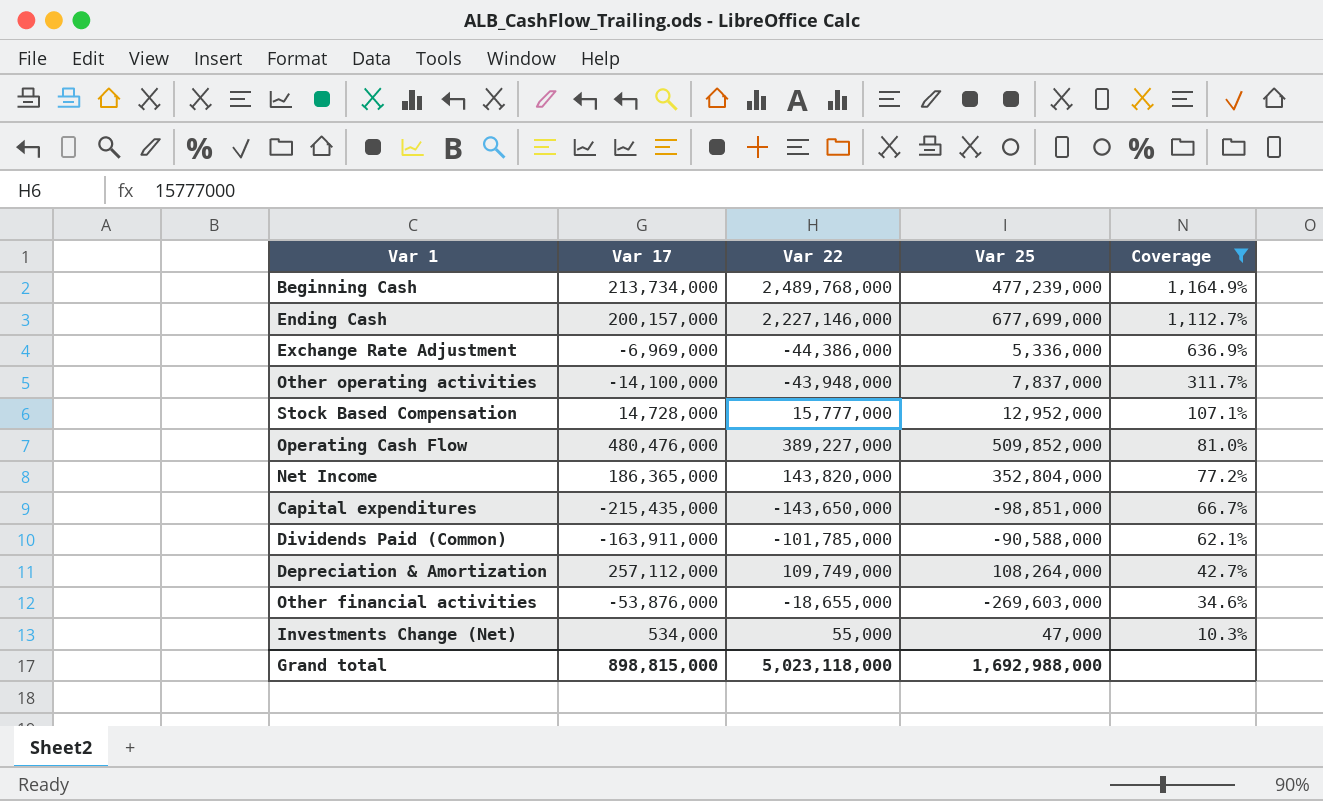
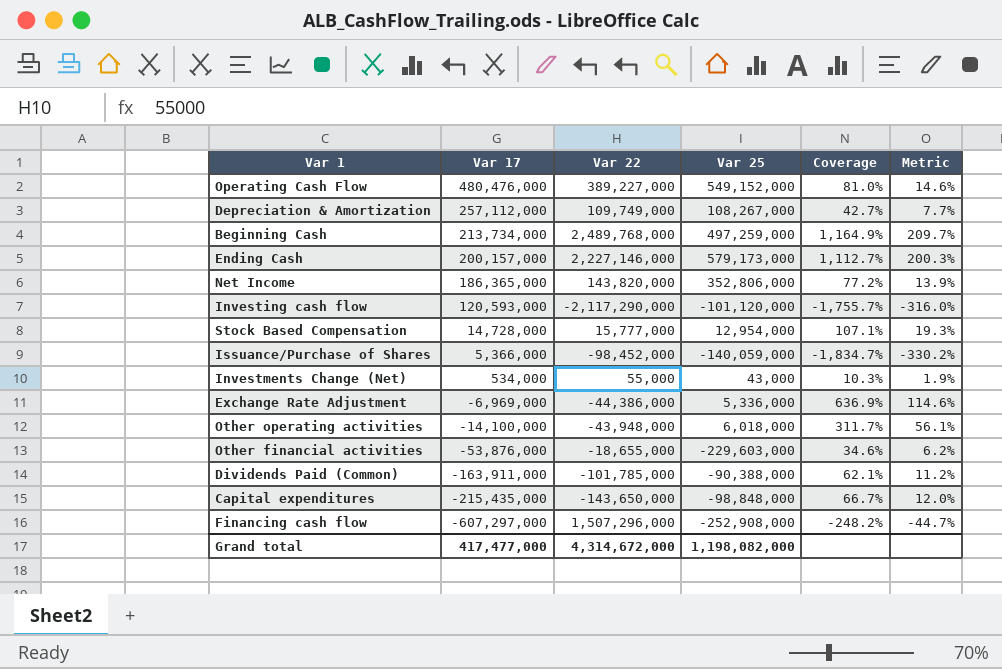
filter: Coverage >= 10.3% -> none
row order: Coverage descending -> Var 17 descending
column Metric | formula: none -> [Coverage] * 0.18
Operating Cash Flow | Var 25: 509,852,000 -> 549,152,000
Depreciation & Amortization | Var 25: 108,264,000 -> 108,267,000
Beginning Cash | Var 25: 477,239,000 -> 497,259,000
Ending Cash | Var 25: 677,699,000 -> 579,173,000
Net Income | Var 25: 352,804,000 -> 352,806,000
Stock Based Compensation | Var 25: 12,952,000 -> 12,954,000
Investments Change (Net) | Var 25: 47,000 -> 43,000
Other operating activities | Var 25: 7,837,000 -> 6,018,000
Other financial activities | Var 25: -269,603,000 -> -229,603,000
Dividends Paid (Common) | Var 25: -90,588,000 -> -90,388,000
Capital expenditures | Var 25: -98,851,000 -> -98,848,000
Grand total | Var 17: 898,815,000 -> 417,477,000
Grand total | Var 22: 5,023,118,000 -> 4,314,672,000
Grand total | Var 25: 1,692,988,000 -> 1,198,082,000

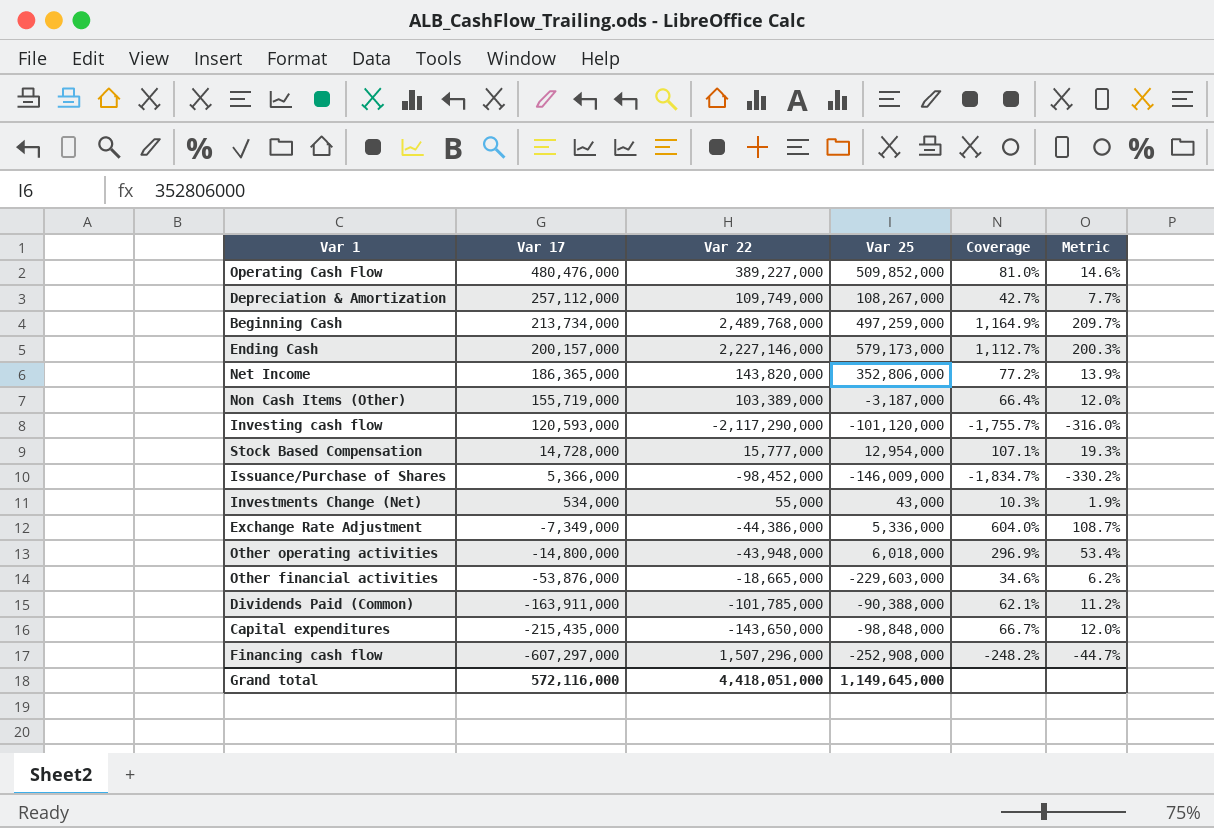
Operating Cash Flow | Var 25: 549,152,000 -> 509,852,000
row Non Cash Items (Other): none -> 155,719,000 | 103,389,000 | -3,187,000 | 66.4% | 12.0%
Issuance/Purchase of Shares | Var 25: -140,059,000 -> -146,009,000
Exchange Rate Adjustment | Var 17: -6,969,000 -> -7,349,000
Exchange Rate Adjustment | Coverage: 636.9% -> 604.0%
Exchange Rate Adjustment | Metric: 114.6% -> 108.7%
Other operating activities | Var 17: -14,100,000 -> -14,800,000
Other operating activities | Coverage: 311.7% -> 296.9%
Other operating activities | Metric: 56.1% -> 53.4%
Other financial activities | Var 22: -18,655,000 -> -18,665,000
Grand total | Var 17: 417,477,000 -> 572,116,000
Grand total | Var 22: 4,314,672,000 -> 4,418,051,000
Grand total | Var 25: 1,198,082,000 -> 1,149,645,000

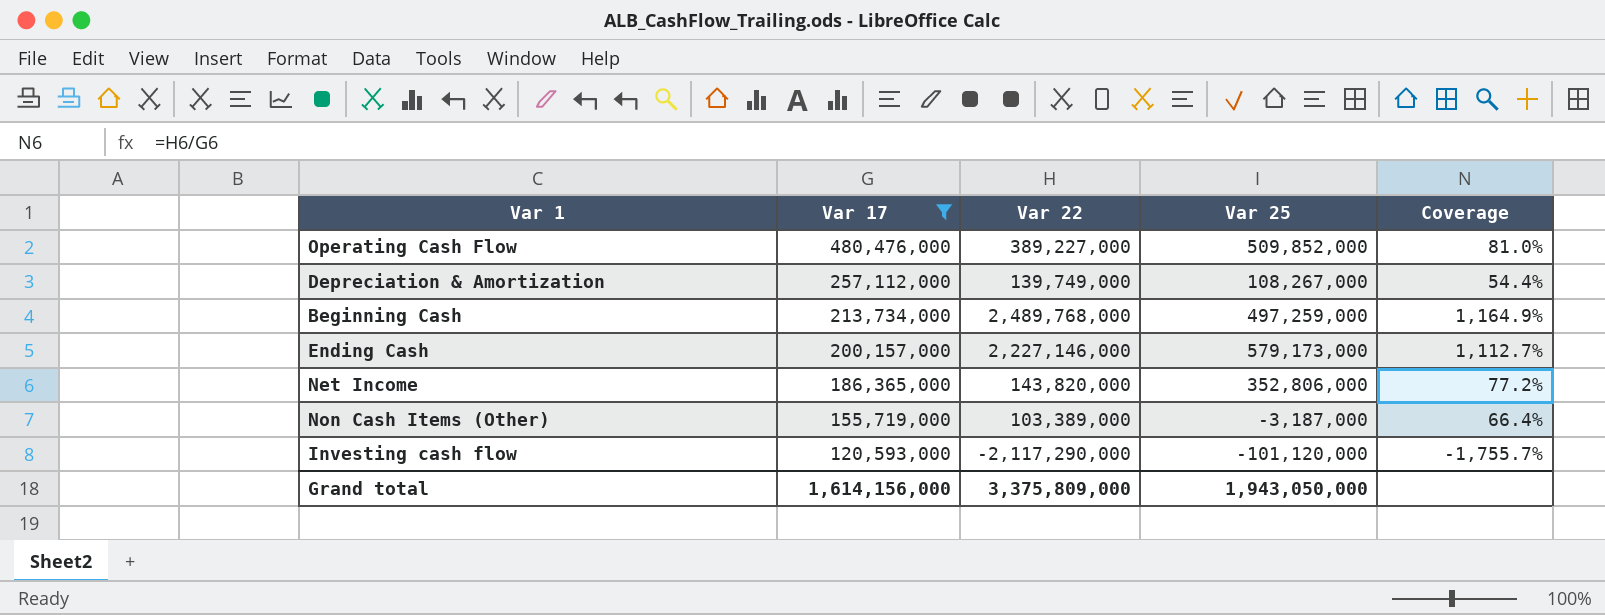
filter: none -> Var 17 >= 120,593,000
column Metric | formula: [Coverage] * 0.18 -> none
Depreciation & Amortization | Var 22: 109,749,000 -> 139,749,000
Depreciation & Amortization | Coverage: 42.7% -> 54.4%
Grand total | Var 17: 572,116,000 -> 1,614,156,000
Grand total | Var 22: 4,418,051,000 -> 3,375,809,000
Grand total | Var 25: 1,149,645,000 -> 1,943,050,000

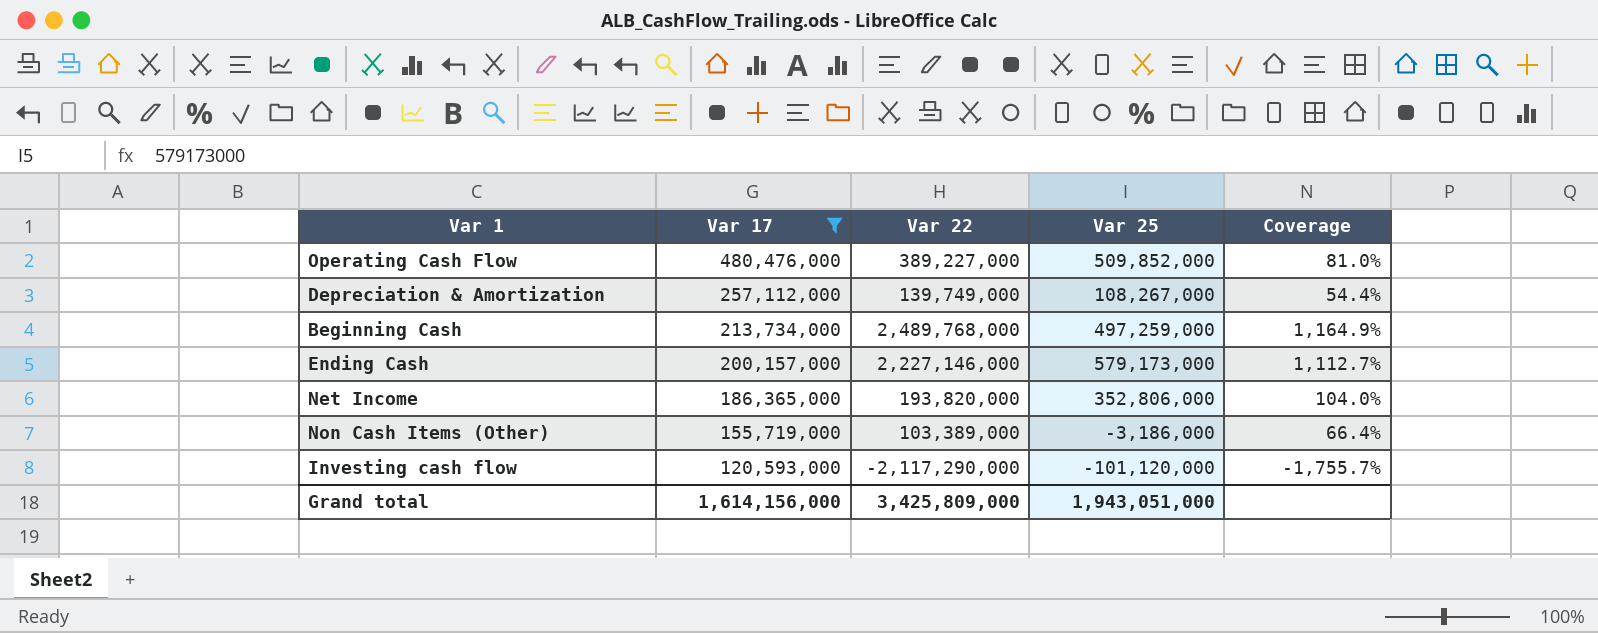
Net Income | Var 22: 143,820,000 -> 193,820,000
Net Income | Coverage: 77.2% -> 104.0%
Non Cash Items (Other) | Var 25: -3,187,000 -> -3,186,000
Grand total | Var 22: 3,375,809,000 -> 3,425,809,000
Grand total | Var 25: 1,943,050,000 -> 1,943,051,000

